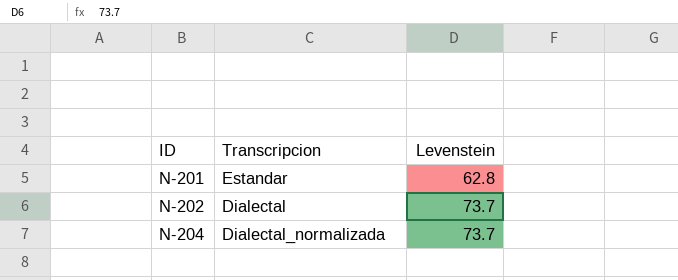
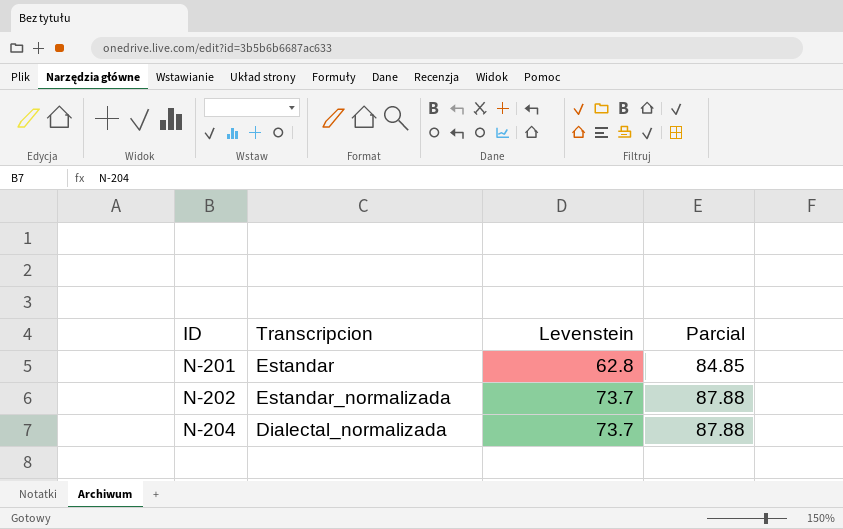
column Parcial | position: none -> 4
N-202 | Transcripcion: Dialectal -> Estandar_normalizada

